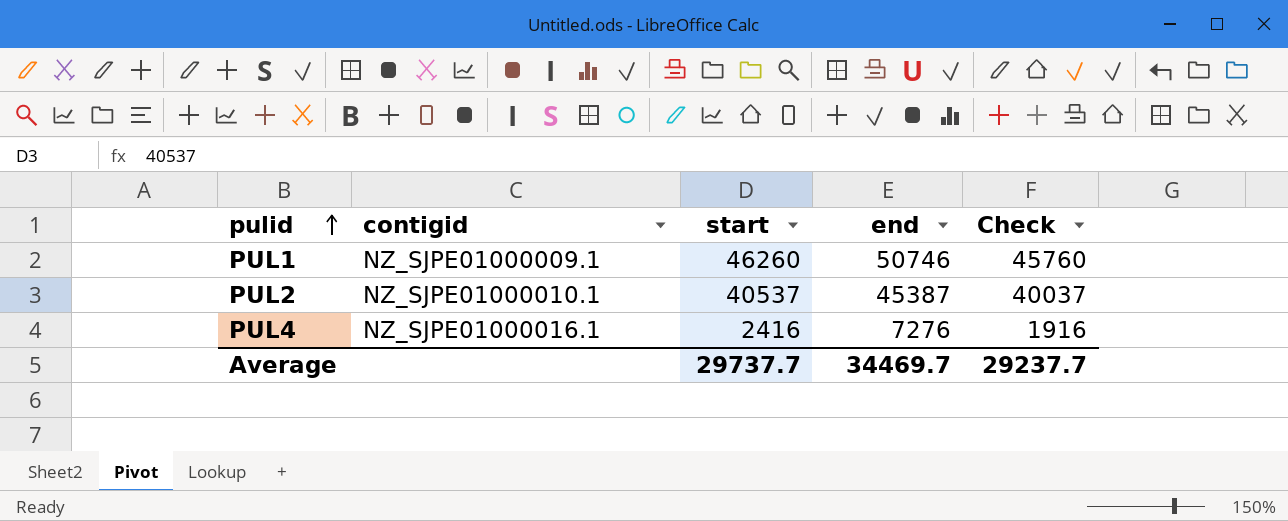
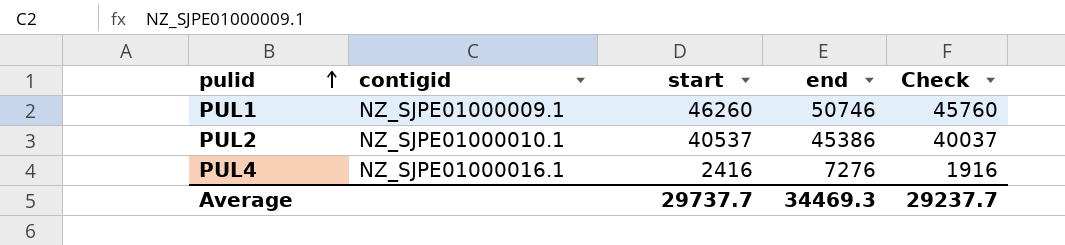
PUL2 | end: 45387 -> 45386
Average | end: 34469.7 -> 34469.3

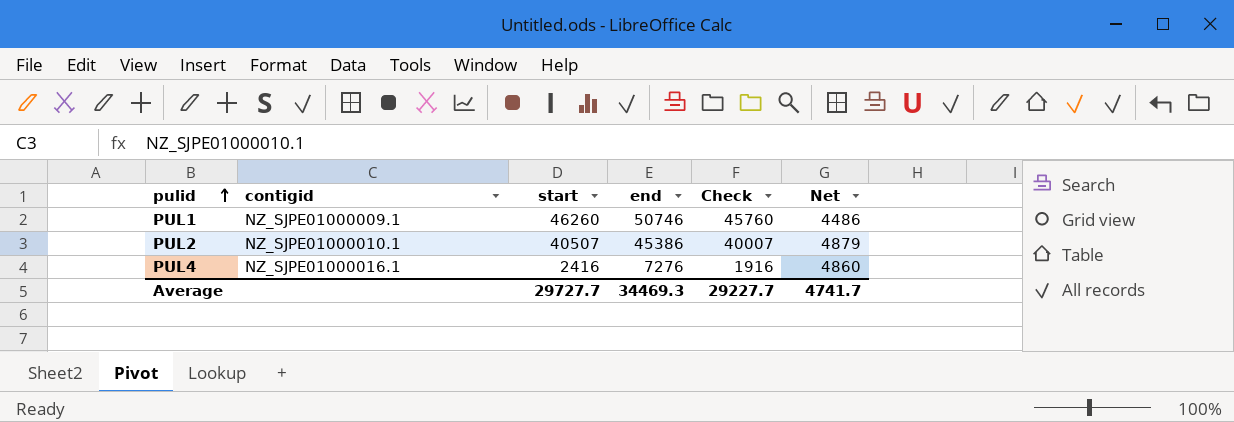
column Net | formula: none -> [end] - [start]
PUL2 | start: 40537 -> 40507
PUL2 | Check: 40037 -> 40007
Average | start: 29737.7 -> 29727.7
Average | Check: 29237.7 -> 29227.7

